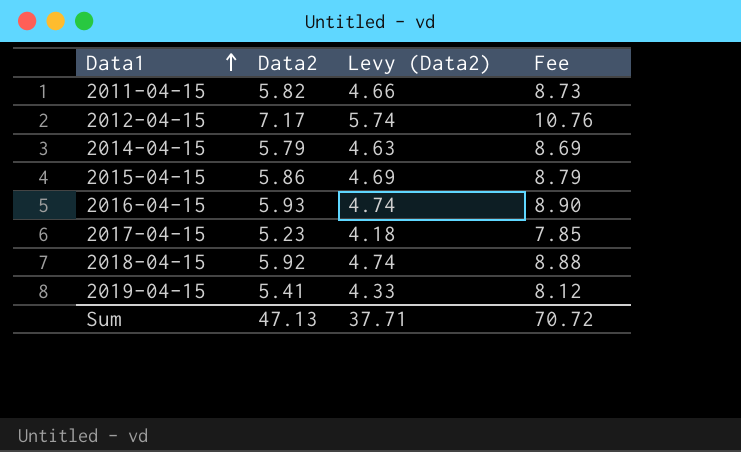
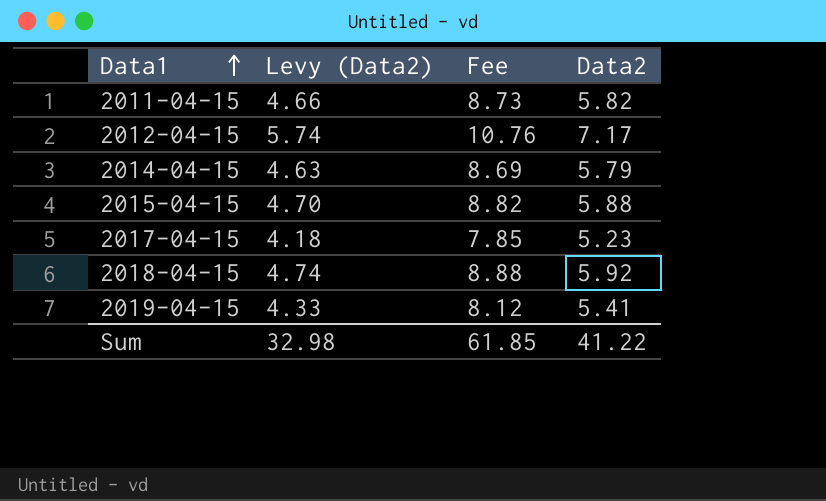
column Data2 | position: 2 -> 4
row 2016-04-15: 5.93 | 4.74 | 8.90 -> none
2015-04-15 | Levy (Data2): 4.69 -> 4.70
2015-04-15 | Fee: 8.79 -> 8.82
2015-04-15 | Data2: 5.86 -> 5.88
Sum | Levy (Data2): 37.71 -> 32.98
Sum | Fee: 70.72 -> 61.85
Sum | Data2: 47.13 -> 41.22

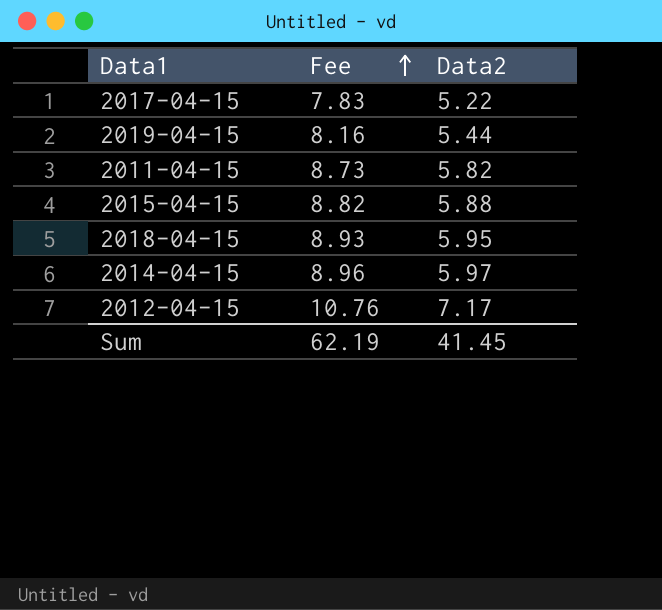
row order: Data1 ascending -> Fee ascending
column Levy (Data2) | formula: [Data2] * 0.8 -> none
2017-04-15 | Fee: 7.85 -> 7.83
2017-04-15 | Data2: 5.23 -> 5.22
2019-04-15 | Fee: 8.12 -> 8.16
2019-04-15 | Data2: 5.41 -> 5.44
2018-04-15 | Fee: 8.88 -> 8.93
2018-04-15 | Data2: 5.92 -> 5.95
2014-04-15 | Fee: 8.69 -> 8.96
2014-04-15 | Data2: 5.79 -> 5.97
Sum | Fee: 61.85 -> 62.19
Sum | Data2: 41.22 -> 41.45

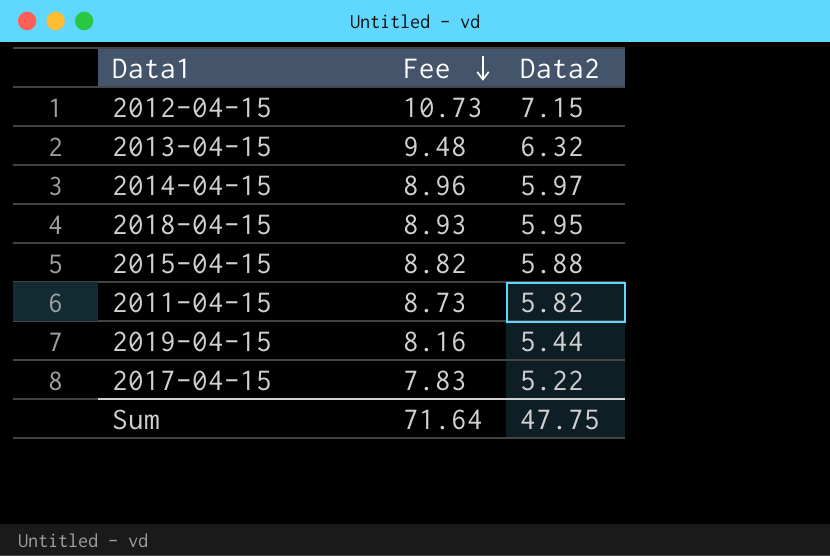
row order: Fee ascending -> Fee descending
2012-04-15 | Fee: 10.76 -> 10.73
2012-04-15 | Data2: 7.17 -> 7.15
row 2013-04-15: none -> 9.48 | 6.32
Sum | Fee: 62.19 -> 71.64
Sum | Data2: 41.45 -> 47.75

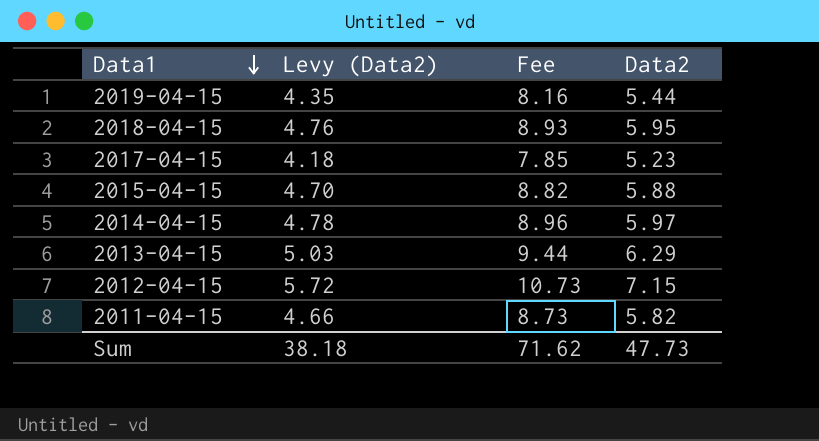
row order: Fee descending -> Data1 descending
column Levy (Data2) | formula: none -> [Data2] * 0.8
2017-04-15 | Fee: 7.83 -> 7.85
2017-04-15 | Data2: 5.22 -> 5.23
2013-04-15 | Fee: 9.48 -> 9.44
2013-04-15 | Data2: 6.32 -> 6.29
Sum | Fee: 71.64 -> 71.62
Sum | Data2: 47.75 -> 47.73

